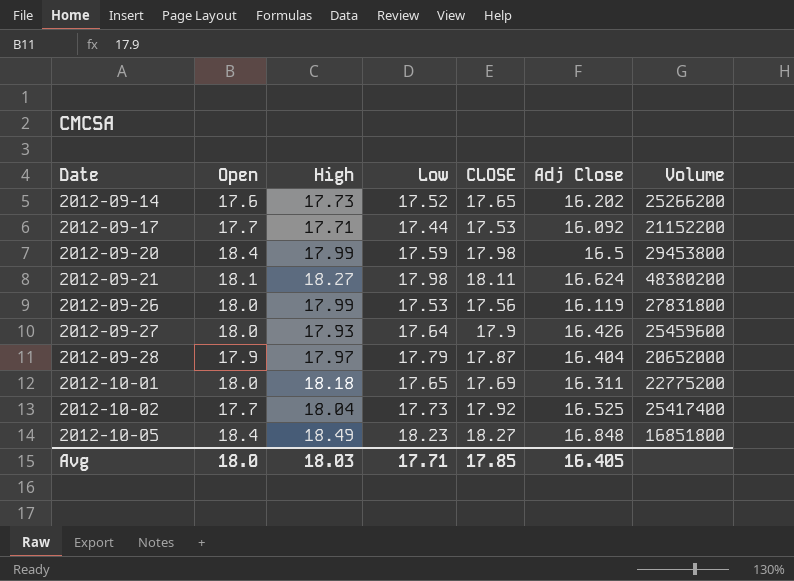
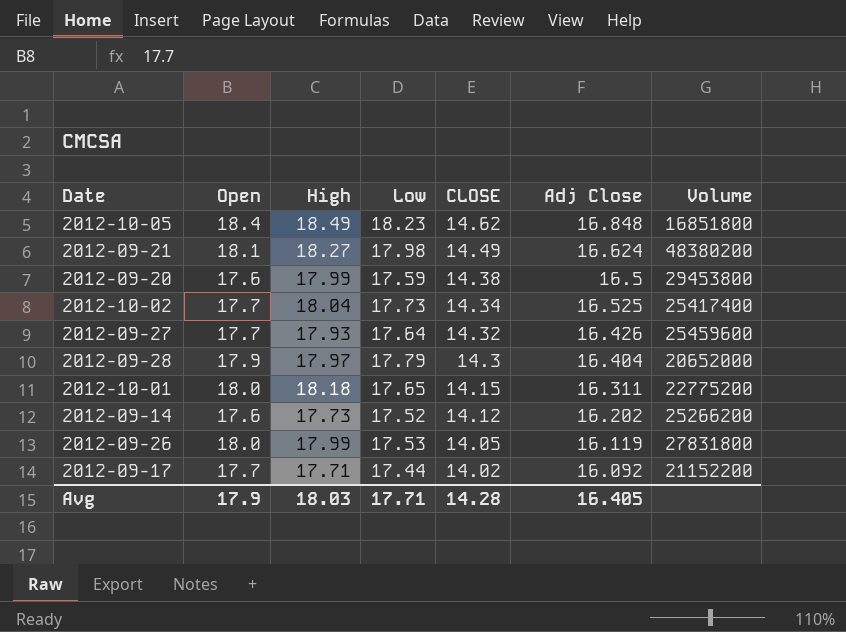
row order: Date ascending -> CLOSE descending
2012-10-05 | CLOSE: 18.27 -> 14.62
2012-09-21 | CLOSE: 18.11 -> 14.49
2012-09-20 | Open: 18.4 -> 17.6
2012-09-20 | CLOSE: 17.98 -> 14.38
2012-10-02 | CLOSE: 17.92 -> 14.34
2012-09-27 | Open: 18.0 -> 17.7
2012-09-27 | CLOSE: 17.9 -> 14.32
2012-09-28 | CLOSE: 17.87 -> 14.3
2012-10-01 | CLOSE: 17.69 -> 14.15
2012-09-14 | CLOSE: 17.65 -> 14.12
2012-09-26 | CLOSE: 17.56 -> 14.05
2012-09-17 | CLOSE: 17.53 -> 14.02
Avg | Open: 18.0 -> 17.9
Avg | CLOSE: 17.85 -> 14.28

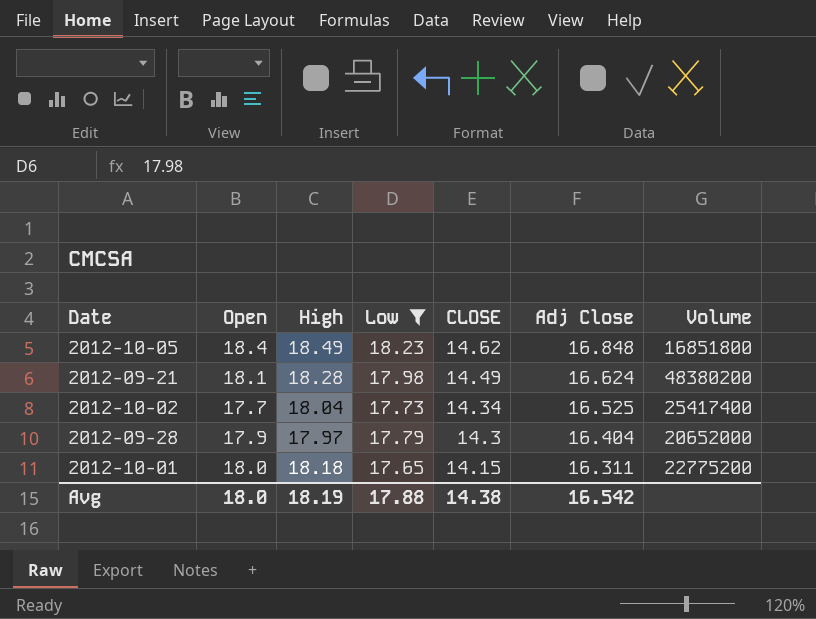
filter: none -> Low >= 17.65
2012-09-21 | High: 18.27 -> 18.28
Avg | Open: 17.9 -> 18.0
Avg | High: 18.03 -> 18.19
Avg | Low: 17.71 -> 17.88
Avg | CLOSE: 14.28 -> 14.38
Avg | Adj Close: 16.405 -> 16.542

